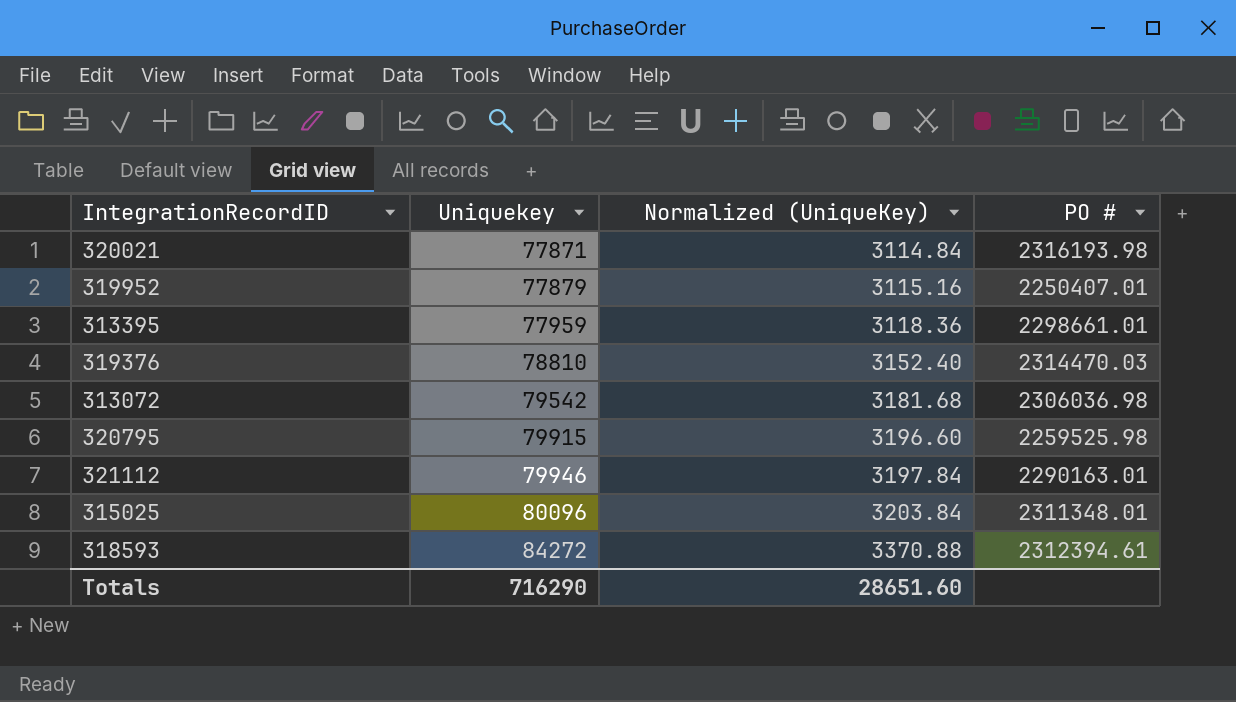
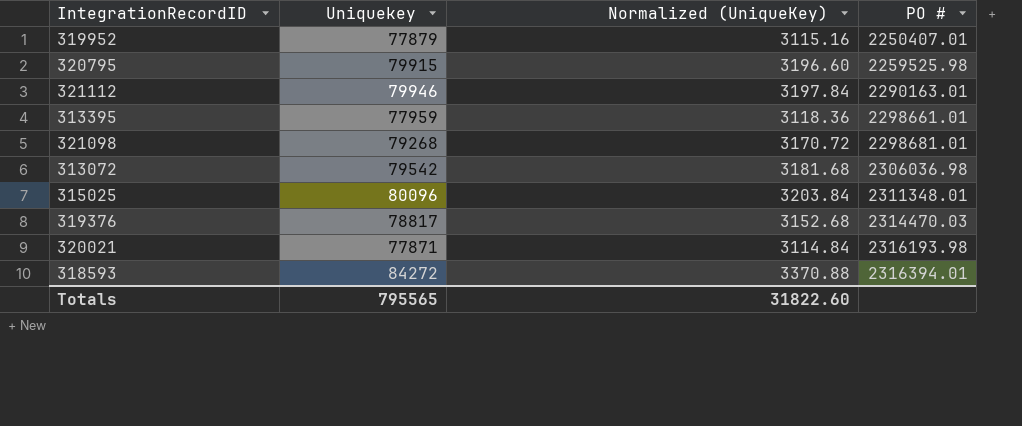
row order: Uniquekey ascending -> PO # ascending
row 321098: none -> 79268 | 3170.72 | 2298681.01
319376 | Uniquekey: 78810 -> 78817
319376 | Normalized (UniqueKey): 3152.40 -> 3152.68
318593 | PO #: 2312394.61 -> 2316394.01
Totals | Uniquekey: 716290 -> 795565
Totals | Normalized (UniqueKey): 28651.60 -> 31822.60

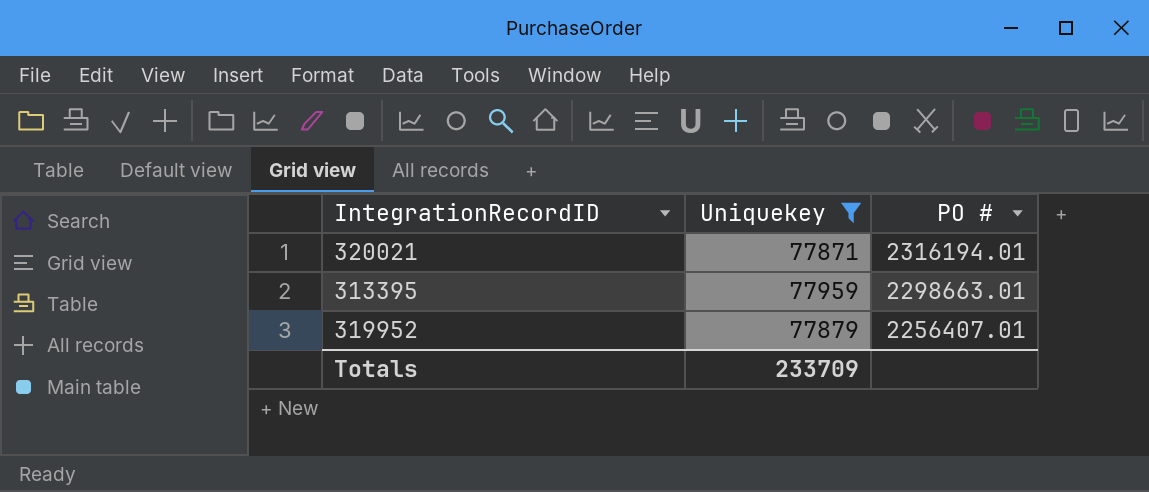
filter: none -> Uniquekey <= 77959
row order: PO # ascending -> PO # descending
column Normalized (UniqueKey) | formula: [Uniquekey] * 0.04 -> none
320021 | PO #: 2316193.98 -> 2316194.01
313395 | PO #: 2298661.01 -> 2298663.01
319952 | PO #: 2250407.01 -> 2256407.01
Totals | Uniquekey: 795565 -> 233709

